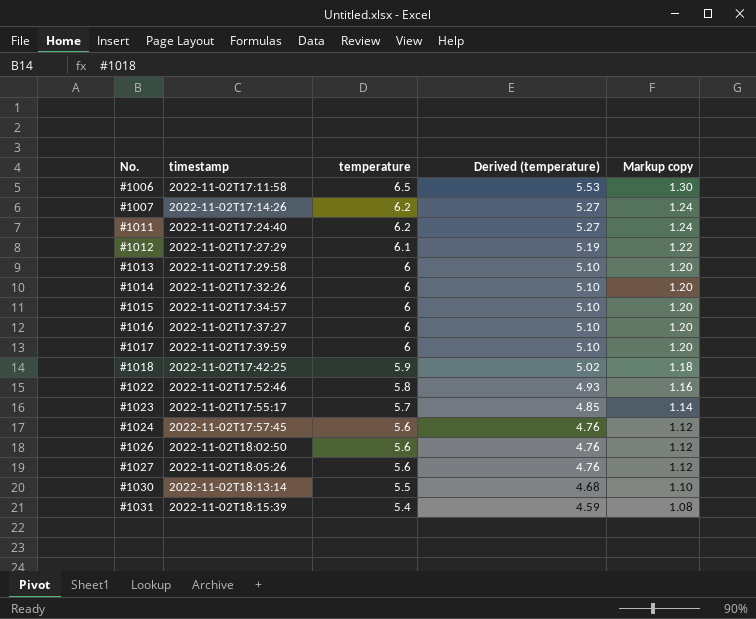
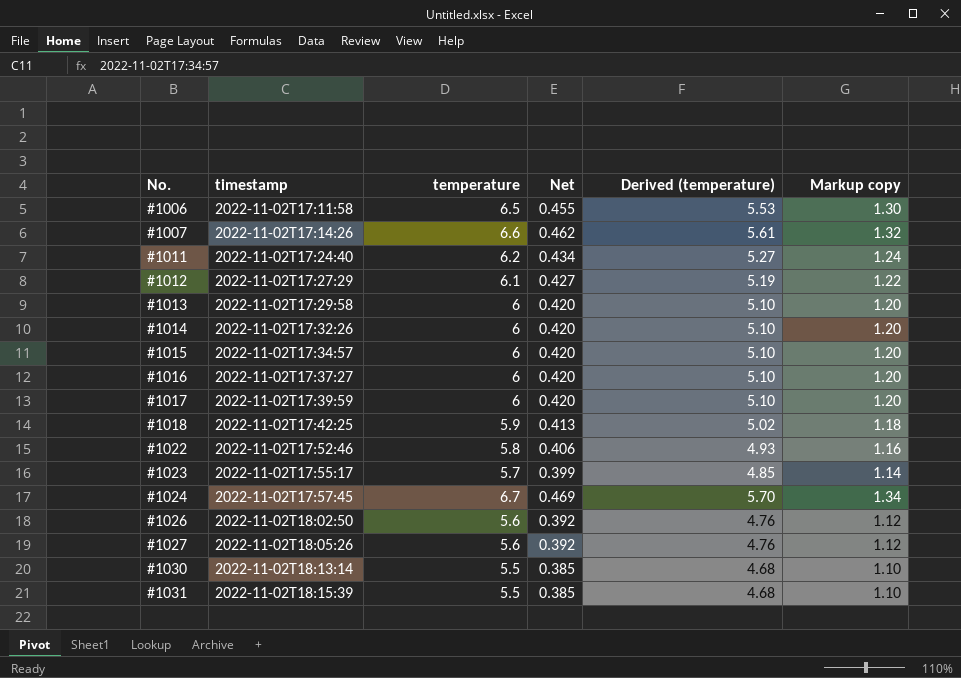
column Net | formula: none -> [temperature] * 0.07
#1007 | temperature: 6.2 -> 6.6
#1007 | Derived (temperature): 5.27 -> 5.61
#1007 | Markup copy: 1.24 -> 1.32
#1024 | temperature: 5.6 -> 6.7
#1024 | Derived (temperature): 4.76 -> 5.70
#1024 | Markup copy: 1.12 -> 1.34
#1031 | temperature: 5.4 -> 5.5
#1031 | Derived (temperature): 4.59 -> 4.68
#1031 | Markup copy: 1.08 -> 1.10

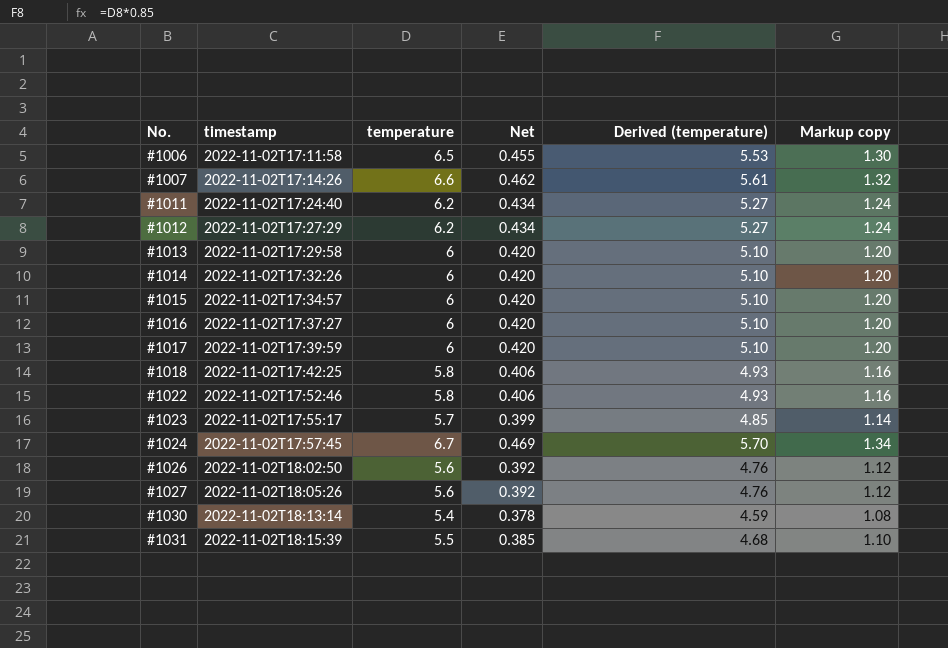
#1012 | temperature: 6.1 -> 6.2
#1012 | Net: 0.427 -> 0.434
#1012 | Derived (temperature): 5.19 -> 5.27
#1012 | Markup copy: 1.22 -> 1.24
#1018 | temperature: 5.9 -> 5.8
#1018 | Net: 0.413 -> 0.406
#1018 | Derived (temperature): 5.02 -> 4.93
#1018 | Markup copy: 1.18 -> 1.16
#1030 | temperature: 5.5 -> 5.4
#1030 | Net: 0.385 -> 0.378
#1030 | Derived (temperature): 4.68 -> 4.59
#1030 | Markup copy: 1.10 -> 1.08

